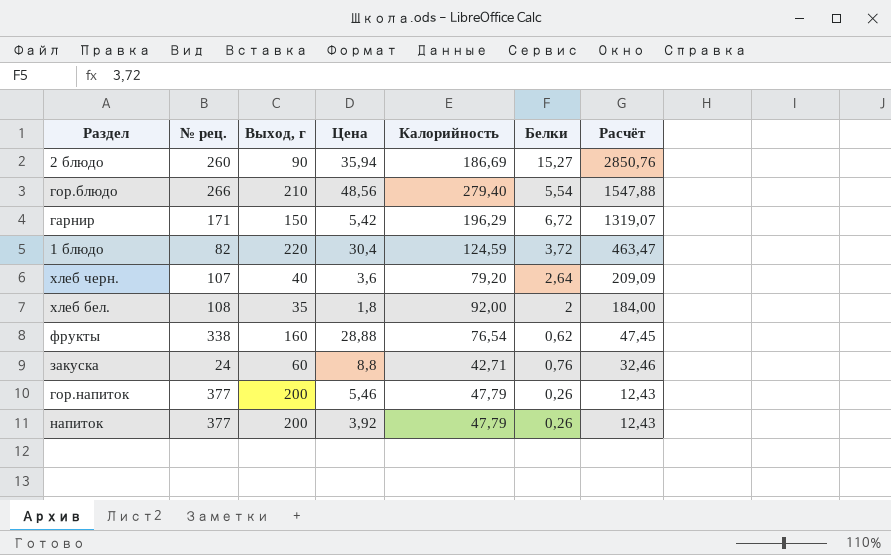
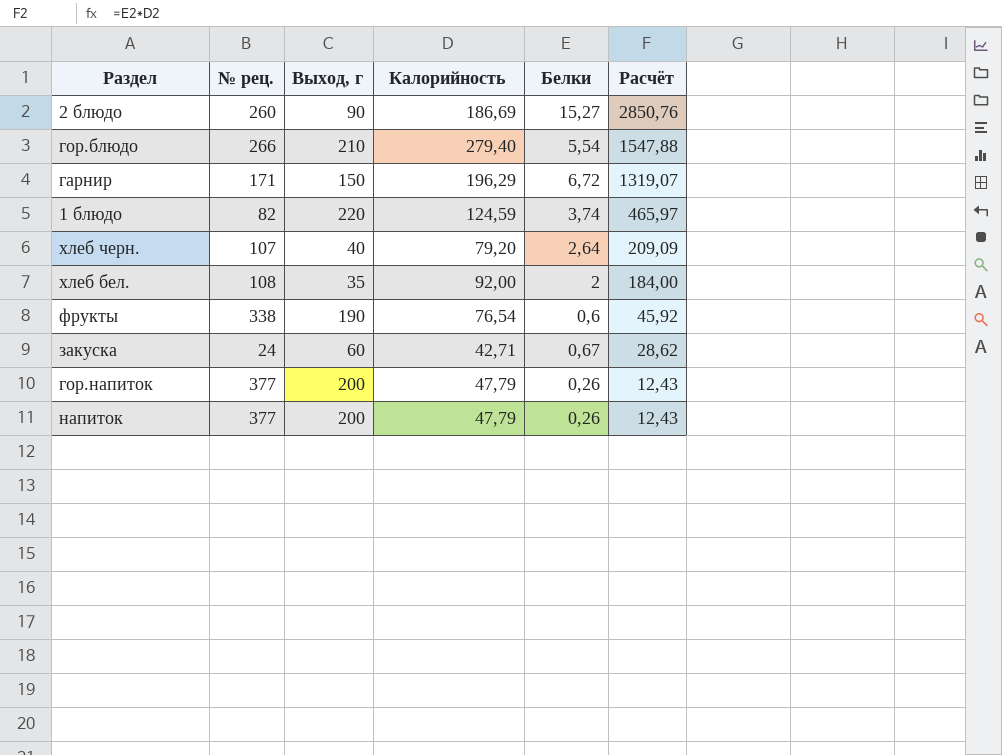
column Цена | position: 4 -> none
1 блюдо | Белки: 3,72 -> 3,74
1 блюдо | Расчёт: 463,47 -> 465,97
фрукты | Выход, г: 160 -> 190
фрукты | Белки: 0,62 -> 0,6
фрукты | Расчёт: 47,45 -> 45,92
закуска | Белки: 0,76 -> 0,67
закуска | Расчёт: 32,46 -> 28,62

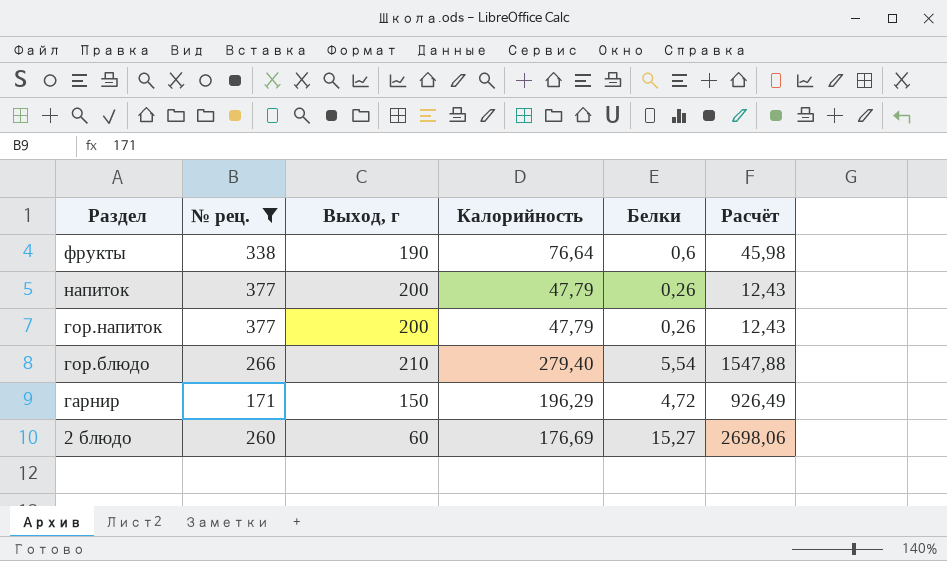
filter: none -> № рец. >= 171
row order: Расчёт descending -> Раздел descending
фрукты | Калорийность: 76,54 -> 76,64
фрукты | Расчёт: 45,92 -> 45,98
гарнир | Белки: 6,72 -> 4,72
гарнир | Расчёт: 1319,07 -> 926,49
2 блюдо | Выход, г: 90 -> 60
2 блюдо | Калорийность: 186,69 -> 176,69
2 блюдо | Расчёт: 2850,76 -> 2698,06

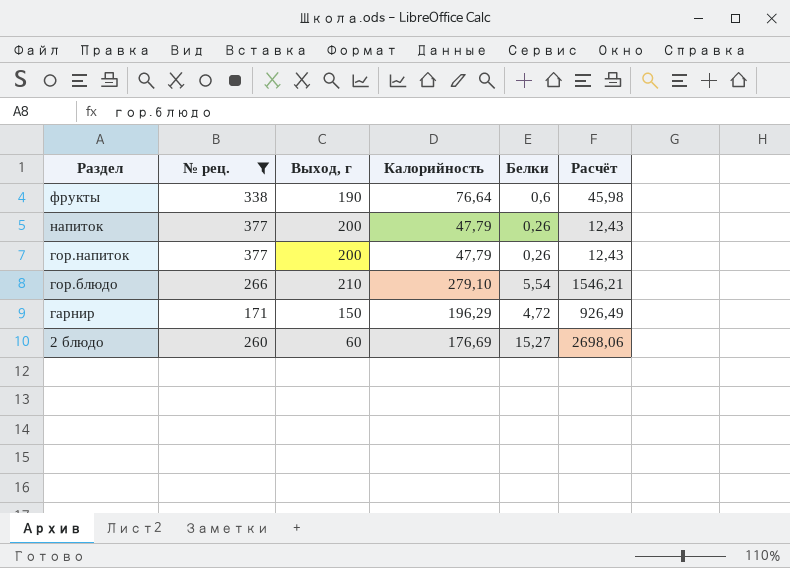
гор.блюдо | Калорийность: 279,40 -> 279,10
гор.блюдо | Расчёт: 1547,88 -> 1546,21

